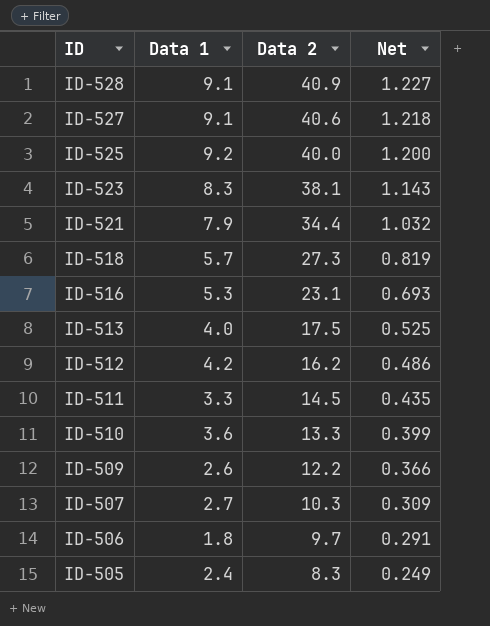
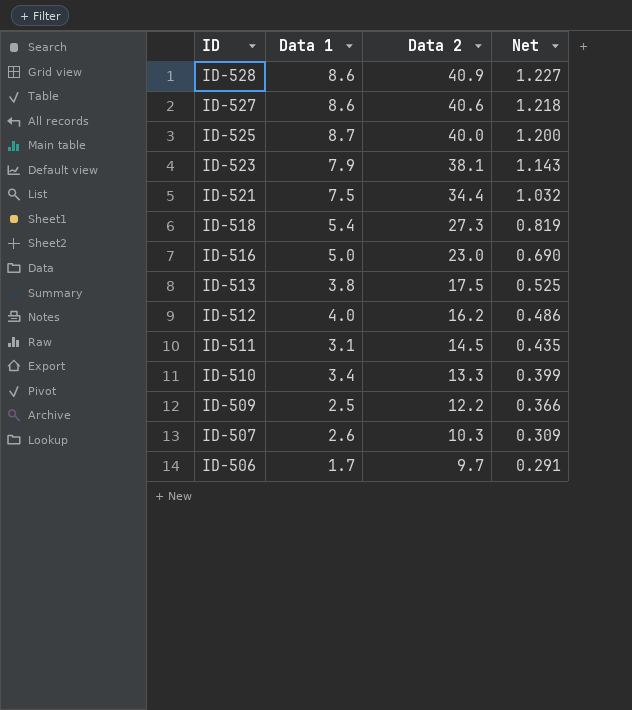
row ID-505: 2.4 | 8.3 | 0.249 -> none
ID-528 | Data 1: 9.1 -> 8.6
ID-527 | Data 1: 9.1 -> 8.6
ID-525 | Data 1: 9.2 -> 8.7
ID-523 | Data 1: 8.3 -> 7.9
ID-521 | Data 1: 7.9 -> 7.5
ID-518 | Data 1: 5.7 -> 5.4
ID-516 | Data 1: 5.3 -> 5.0
ID-516 | Data 2: 23.1 -> 23.0
ID-516 | Net: 0.693 -> 0.690
ID-513 | Data 1: 4.0 -> 3.8
ID-512 | Data 1: 4.2 -> 4.0
ID-511 | Data 1: 3.3 -> 3.1
ID-510 | Data 1: 3.6 -> 3.4
ID-509 | Data 1: 2.6 -> 2.5
ID-507 | Data 1: 2.7 -> 2.6
ID-506 | Data 1: 1.8 -> 1.7

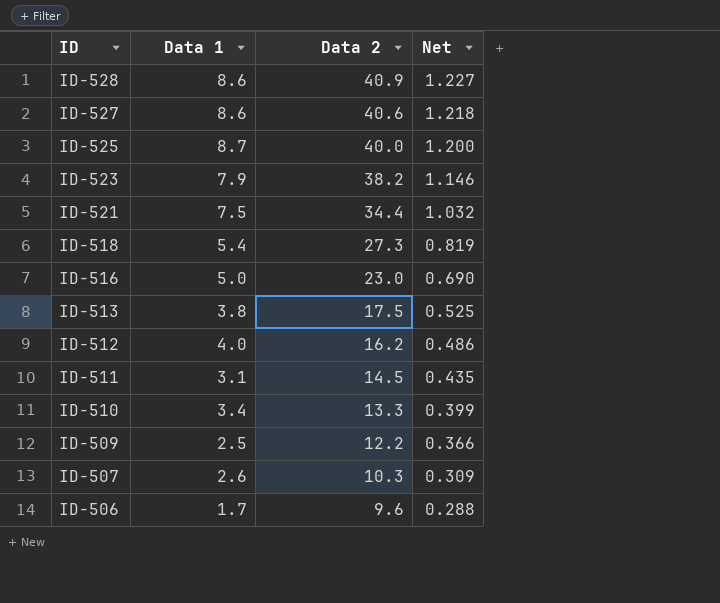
ID-523 | Data 2: 38.1 -> 38.2
ID-523 | Net: 1.143 -> 1.146
ID-506 | Data 2: 9.7 -> 9.6
ID-506 | Net: 0.291 -> 0.288

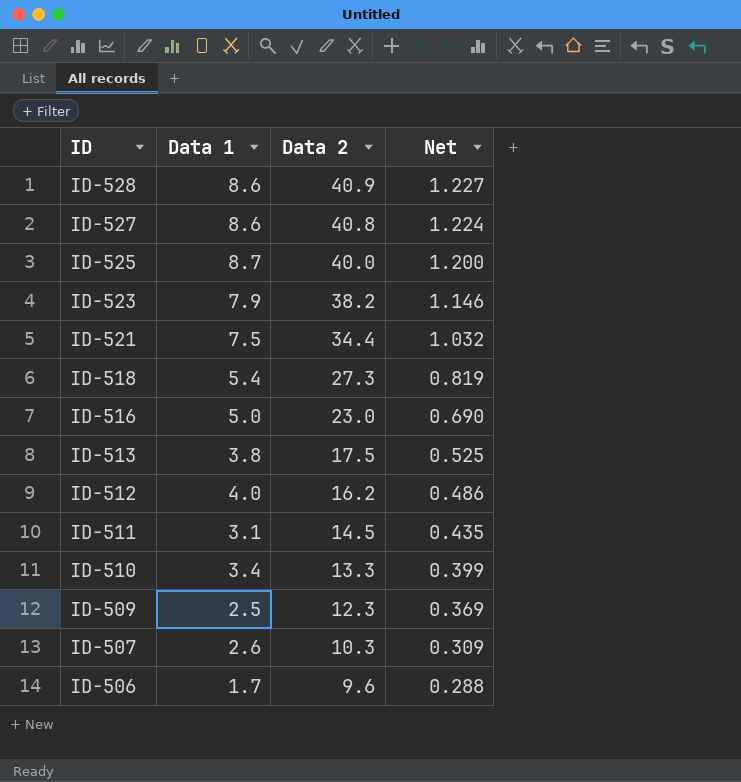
ID-527 | Data 2: 40.6 -> 40.8
ID-527 | Net: 1.218 -> 1.224
ID-509 | Data 2: 12.2 -> 12.3
ID-509 | Net: 0.366 -> 0.369

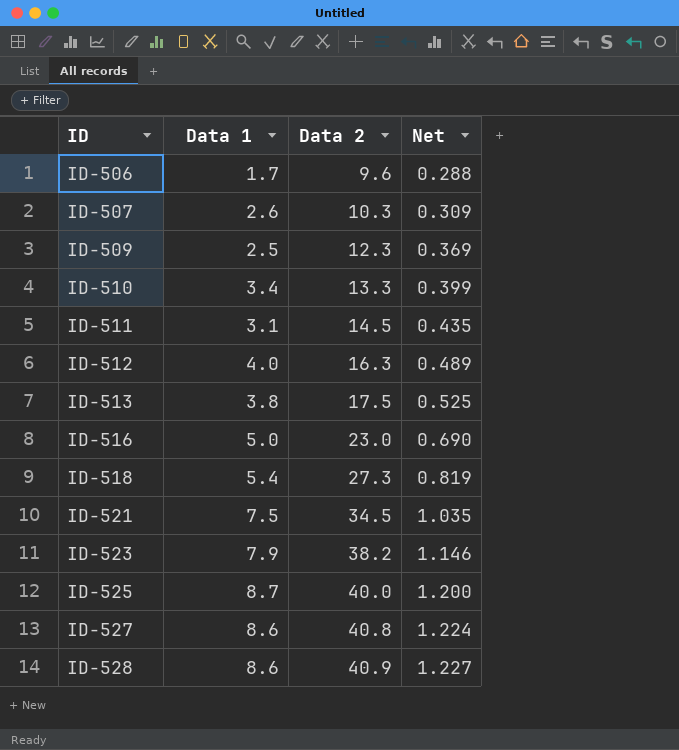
row order: ID descending -> ID ascending
ID-512 | Data 2: 16.2 -> 16.3
ID-512 | Net: 0.486 -> 0.489
ID-521 | Data 2: 34.4 -> 34.5
ID-521 | Net: 1.032 -> 1.035

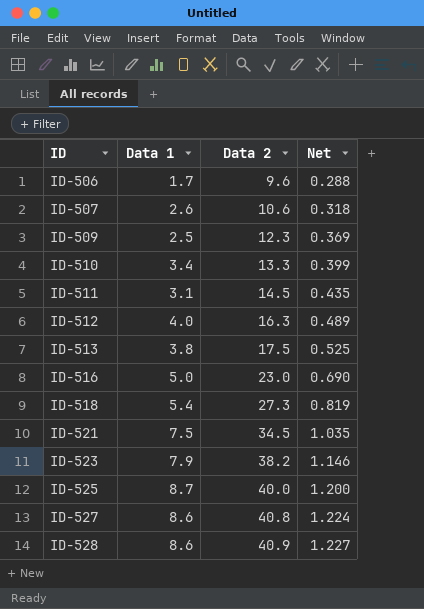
ID-507 | Data 2: 10.3 -> 10.6
ID-507 | Net: 0.309 -> 0.318

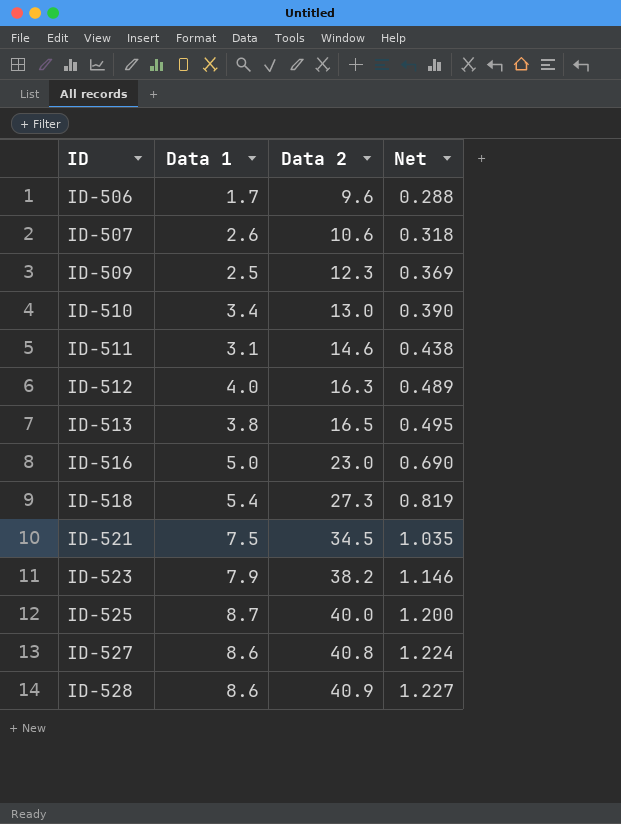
ID-510 | Data 2: 13.3 -> 13.0
ID-510 | Net: 0.399 -> 0.390
ID-511 | Data 2: 14.5 -> 14.6
ID-511 | Net: 0.435 -> 0.438
ID-513 | Data 2: 17.5 -> 16.5
ID-513 | Net: 0.525 -> 0.495

